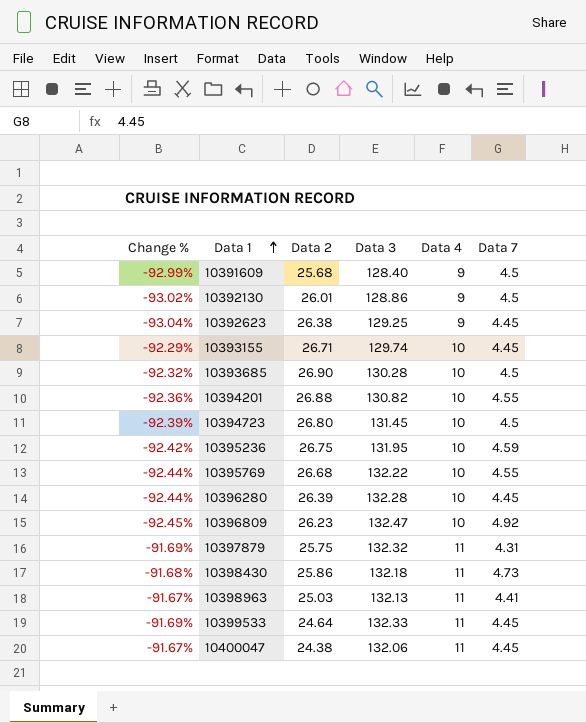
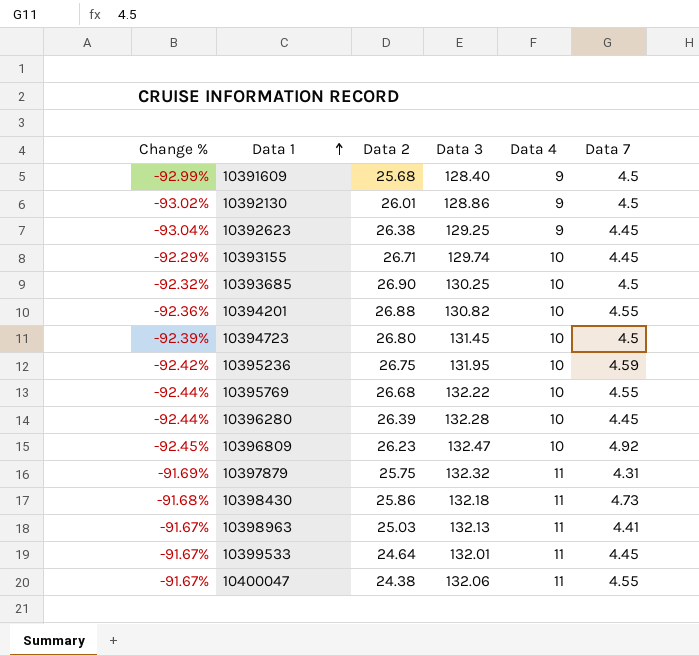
10393685 | Data 3: 130.28 -> 130.25
10399533 | Change %: -91.69% -> -91.67%
10399533 | Data 3: 132.33 -> 132.01
10400047 | Data 7: 4.45 -> 4.55

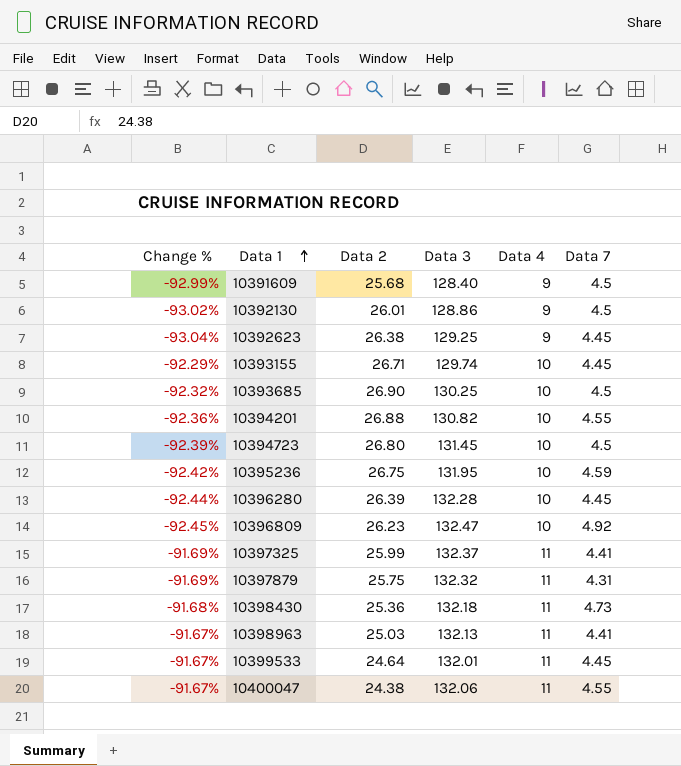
row 10395769: -92.44% | 26.68 | 132.22 | 10 | 4.55 -> none
row 10397325: none -> -91.69% | 25.99 | 132.37 | 11 | 4.41
10398430 | Data 2: 25.86 -> 25.36

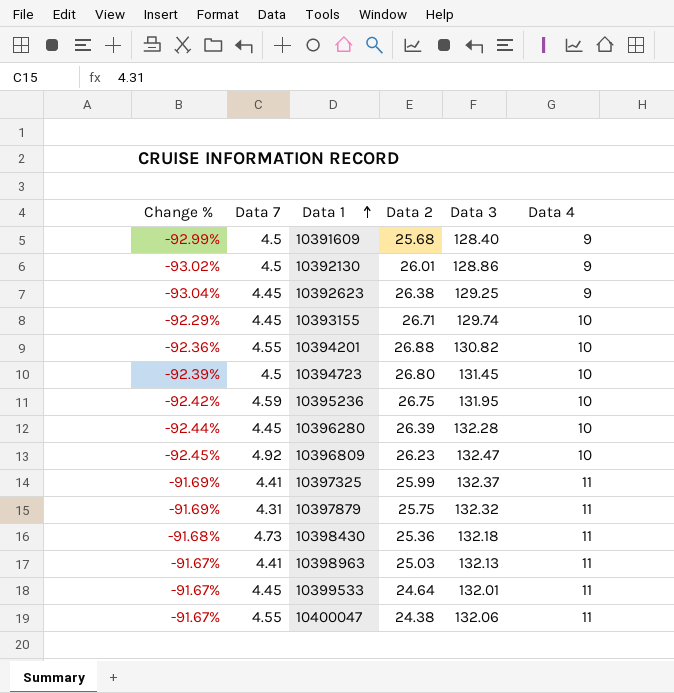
column Data 7 | position: 6 -> 2
row 10393685: -92.32% | 26.90 | 130.25 | 10 | 4.5 -> none

